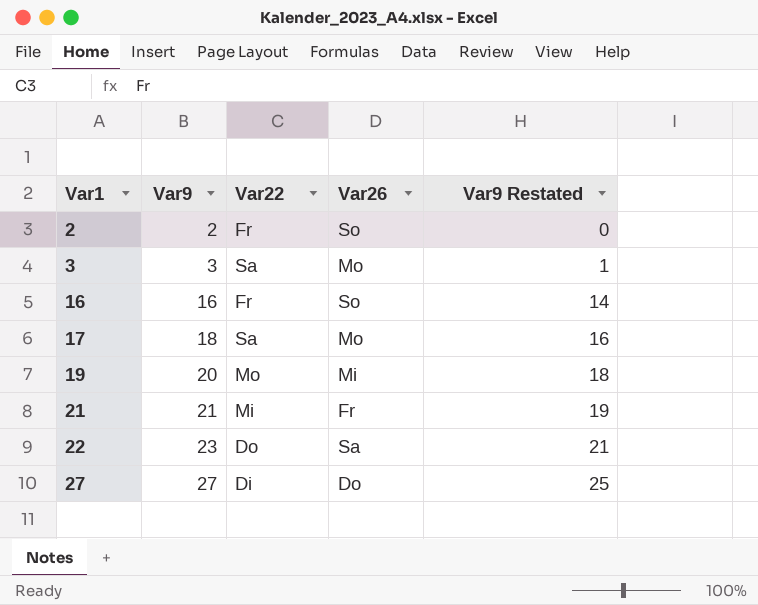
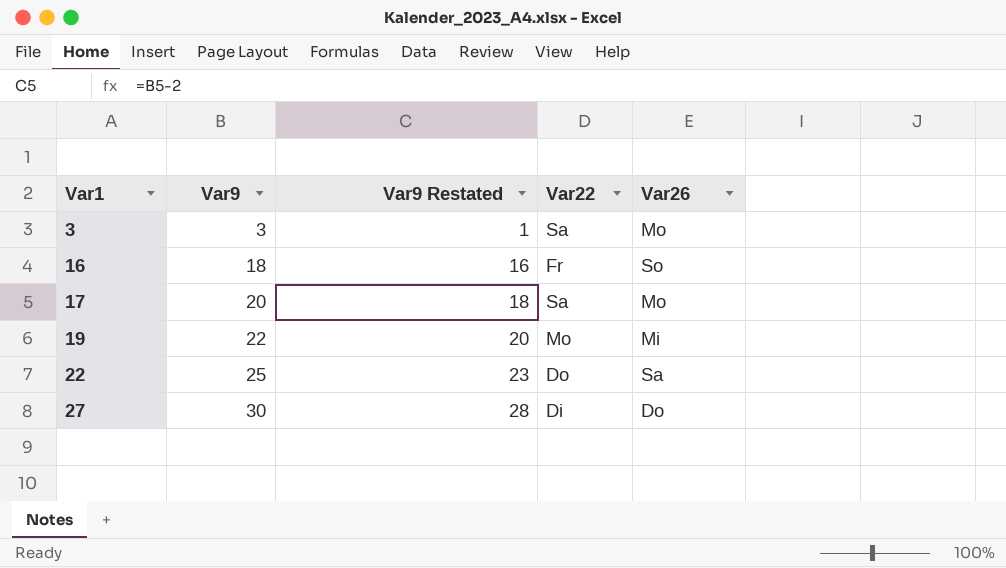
column Var9 Restated | position: 5 -> 3
row 2: 2 | Fr | So | 0 -> none
row 21: 21 | Mi | Fr | 19 -> none
16 | Var9: 16 -> 18
16 | Var9 Restated: 14 -> 16
17 | Var9: 18 -> 20
17 | Var9 Restated: 16 -> 18
19 | Var9: 20 -> 22
19 | Var9 Restated: 18 -> 20
22 | Var9: 23 -> 25
22 | Var9 Restated: 21 -> 23
27 | Var9: 27 -> 30
27 | Var9 Restated: 25 -> 28

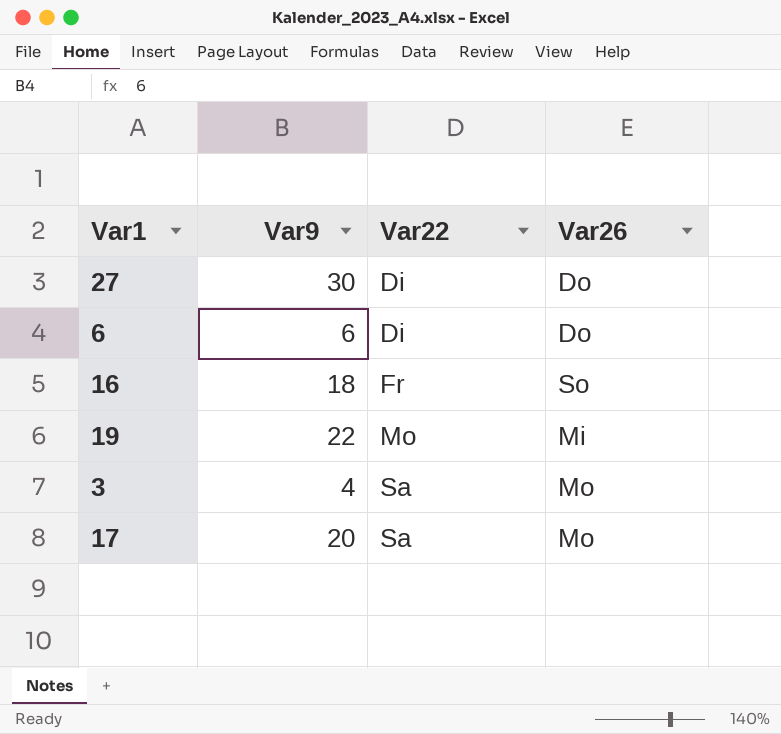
row order: Var1 ascending -> Var22 ascending
column Var9 Restated | formula: [Var9] - 2 -> none
row 22: 25 | 23 | Do | Sa -> none
row 6: none -> 6 | Di | Do
3 | Var9: 3 -> 4

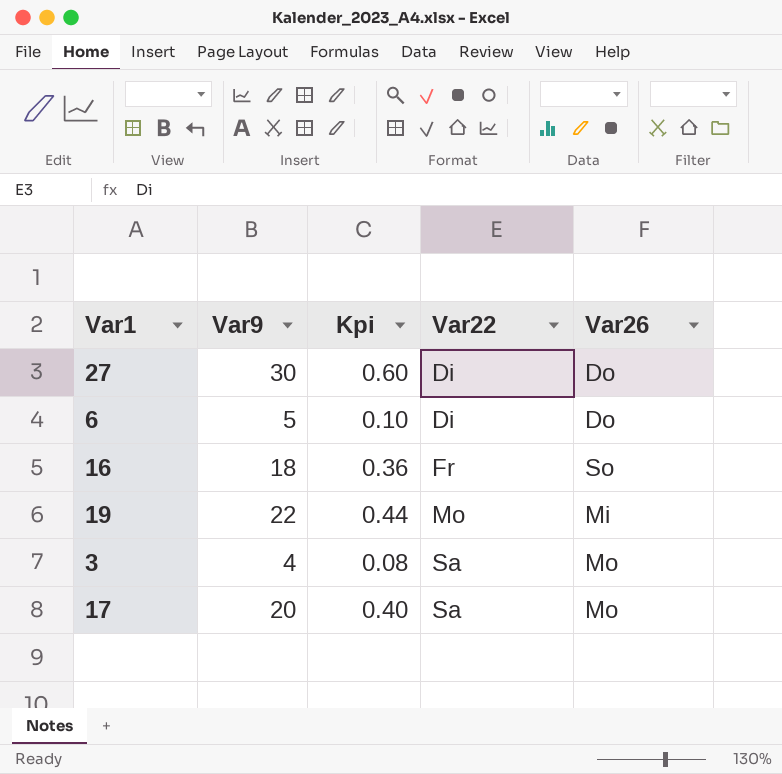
column Kpi | formula: none -> [Var9] * 0.02
6 | Var9: 6 -> 5

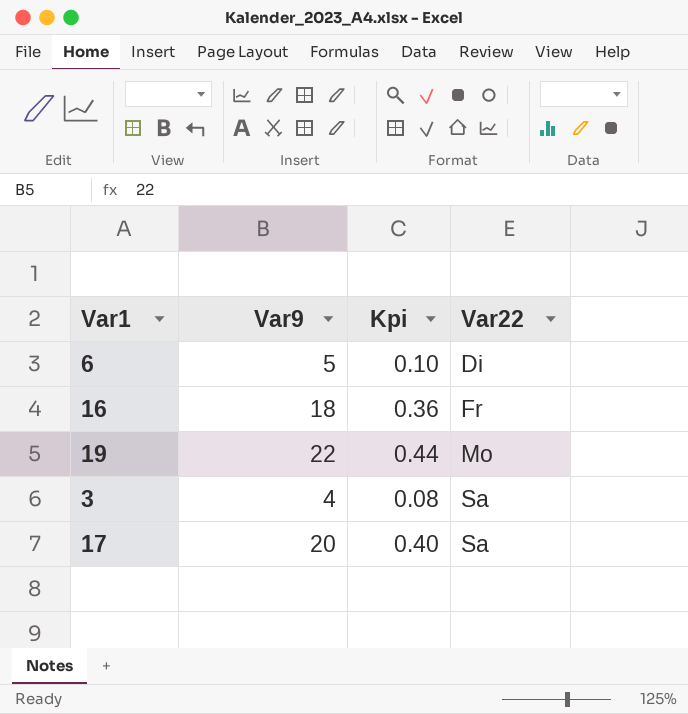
column Var26 | position: 5 -> none
row 27: 30 | 0.60 | Di | Do -> none

